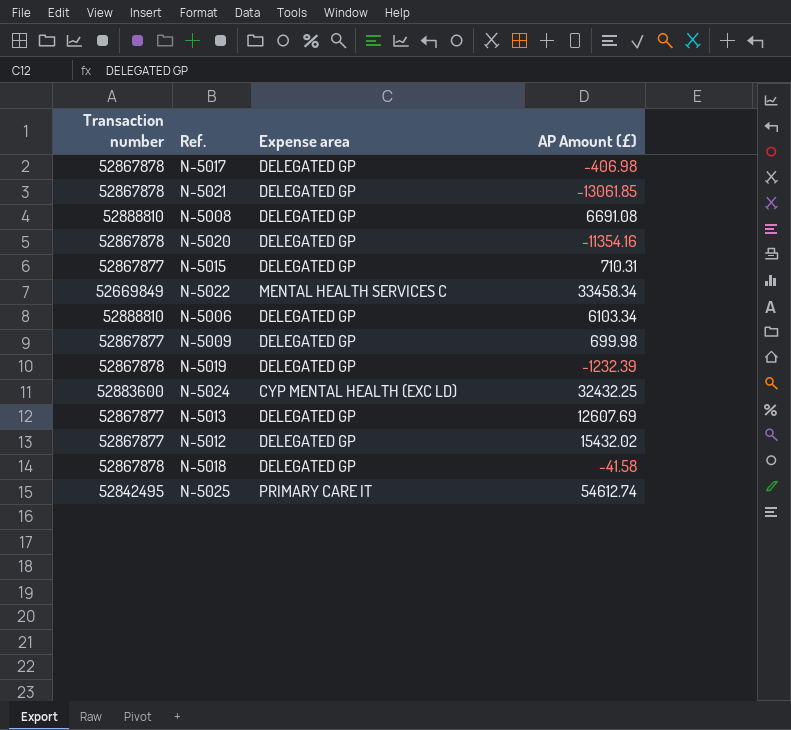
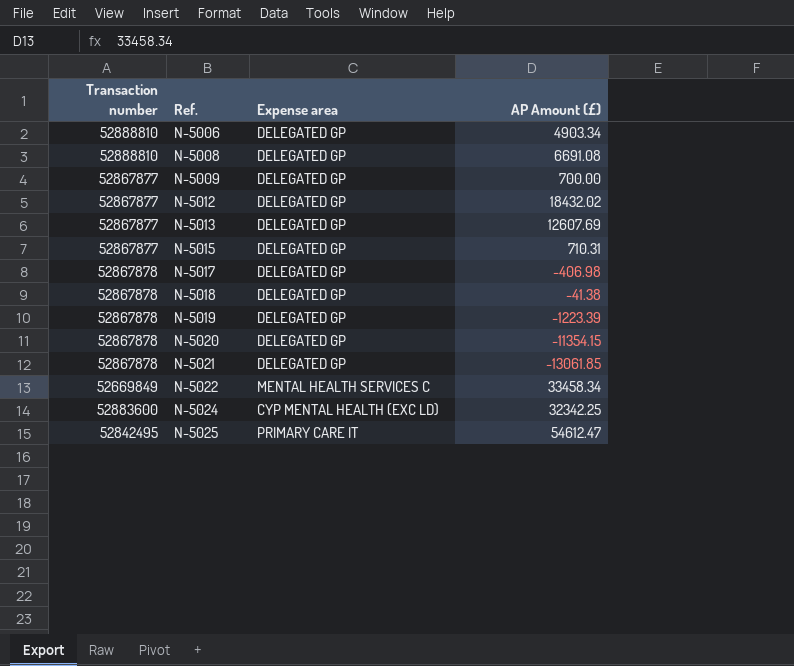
row order: none -> Ref. ascending
N-5006 | AP Amount (£): 6103.34 -> 4903.34
N-5009 | AP Amount (£): 699.98 -> 700.00
N-5012 | AP Amount (£): 15432.02 -> 18432.02
N-5018 | AP Amount (£): -41.58 -> -41.38
N-5019 | AP Amount (£): -1232.39 -> -1223.39
N-5020 | AP Amount (£): -11354.16 -> -11354.15
N-5024 | AP Amount (£): 32432.25 -> 32342.25
N-5025 | AP Amount (£): 54612.74 -> 54612.47

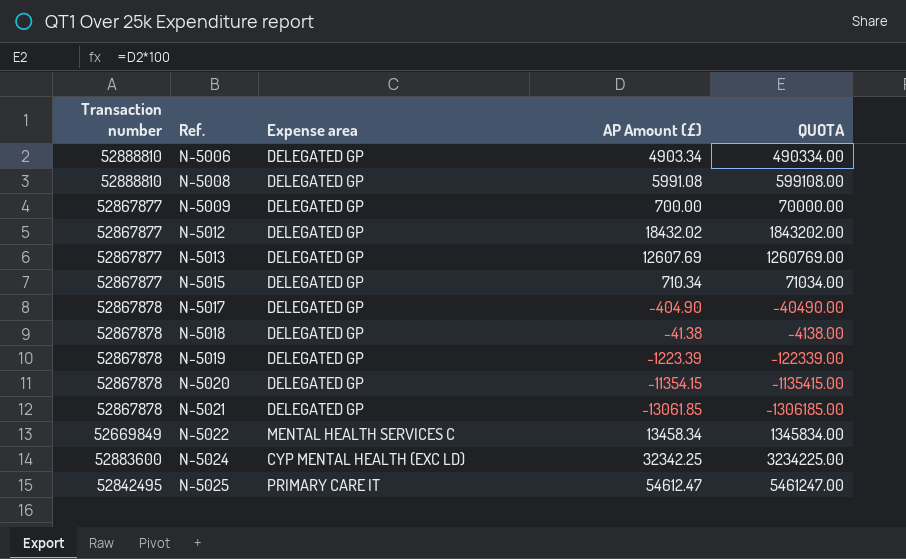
column QUOTA | formula: none -> [AP Amount (£)] * 100
N-5008 | AP Amount (£): 6691.08 -> 5991.08
N-5015 | AP Amount (£): 710.31 -> 710.34
N-5017 | AP Amount (£): -406.98 -> -404.90
N-5022 | AP Amount (£): 33458.34 -> 13458.34

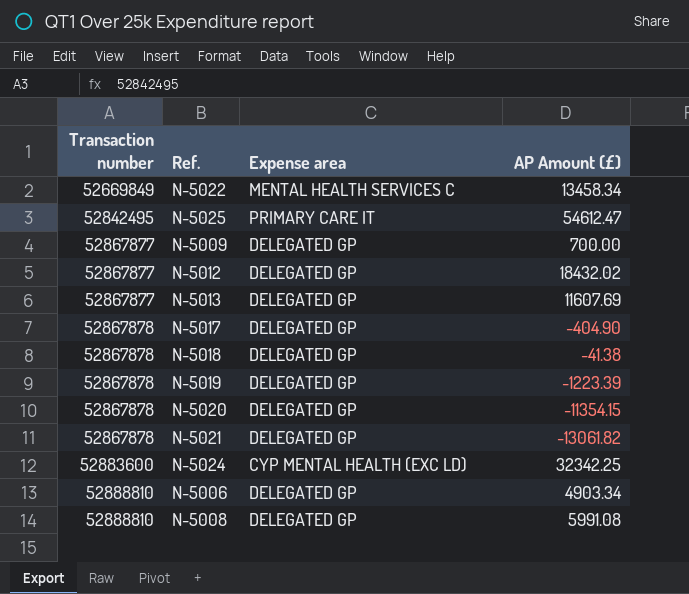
row order: Ref. ascending -> Transaction number ascending
column QUOTA | formula: [AP Amount (£)] * 100 -> none
row N-5015: 52867877 | DELEGATED GP | 710.34 | 71034.00 -> none
N-5013 | AP Amount (£): 12607.69 -> 11607.69
N-5021 | AP Amount (£): -13061.85 -> -13061.82

